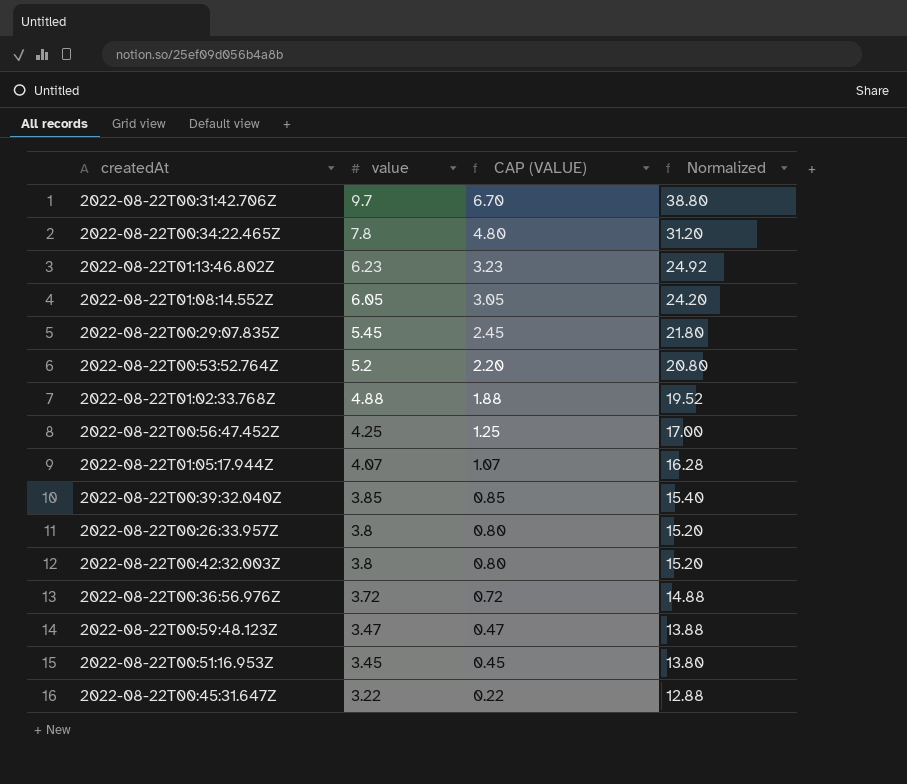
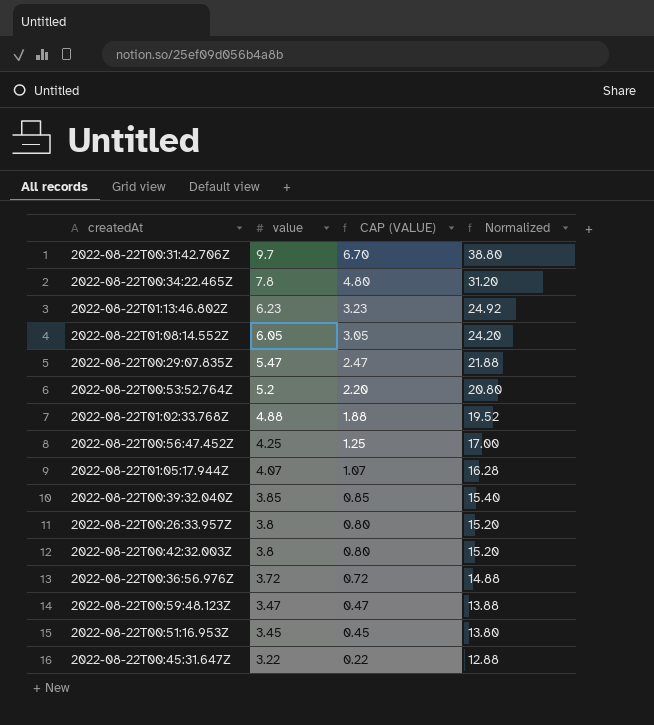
2022-08-22T00:29:07.835Z | value: 5.45 -> 5.47
2022-08-22T00:29:07.835Z | CAP (VALUE): 2.45 -> 2.47
2022-08-22T00:29:07.835Z | Normalized: 21.80 -> 21.88

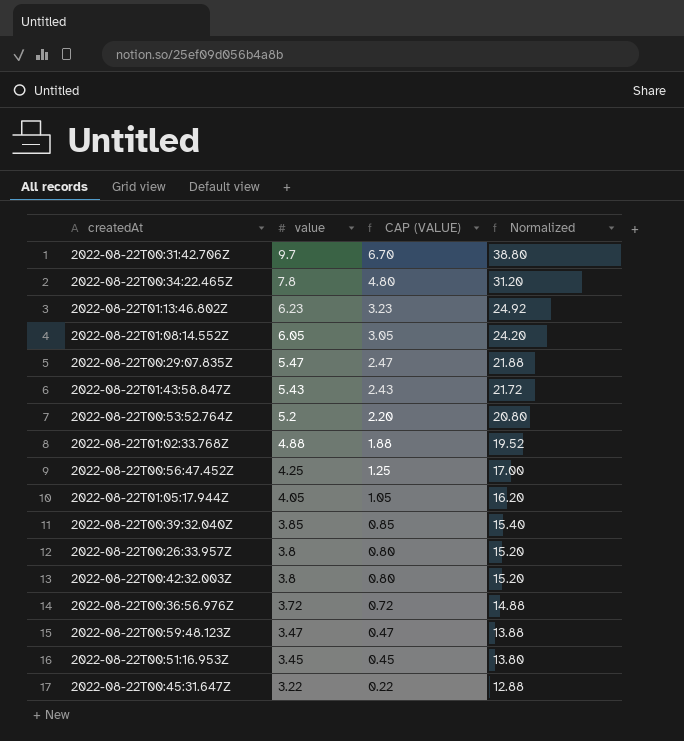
row 2022-08-22T01:43:58.847Z: none -> 5.43 | 2.43 | 21.72
2022-08-22T01:05:17.944Z | value: 4.07 -> 4.05
2022-08-22T01:05:17.944Z | CAP (VALUE): 1.07 -> 1.05
2022-08-22T01:05:17.944Z | Normalized: 16.28 -> 16.20

